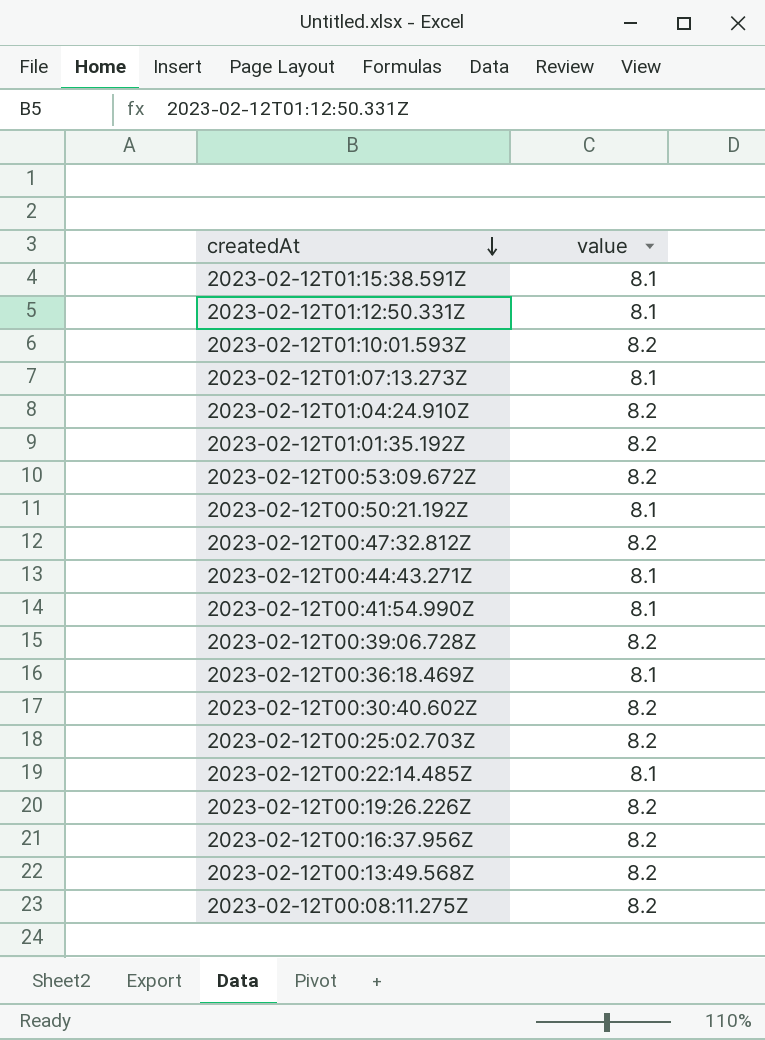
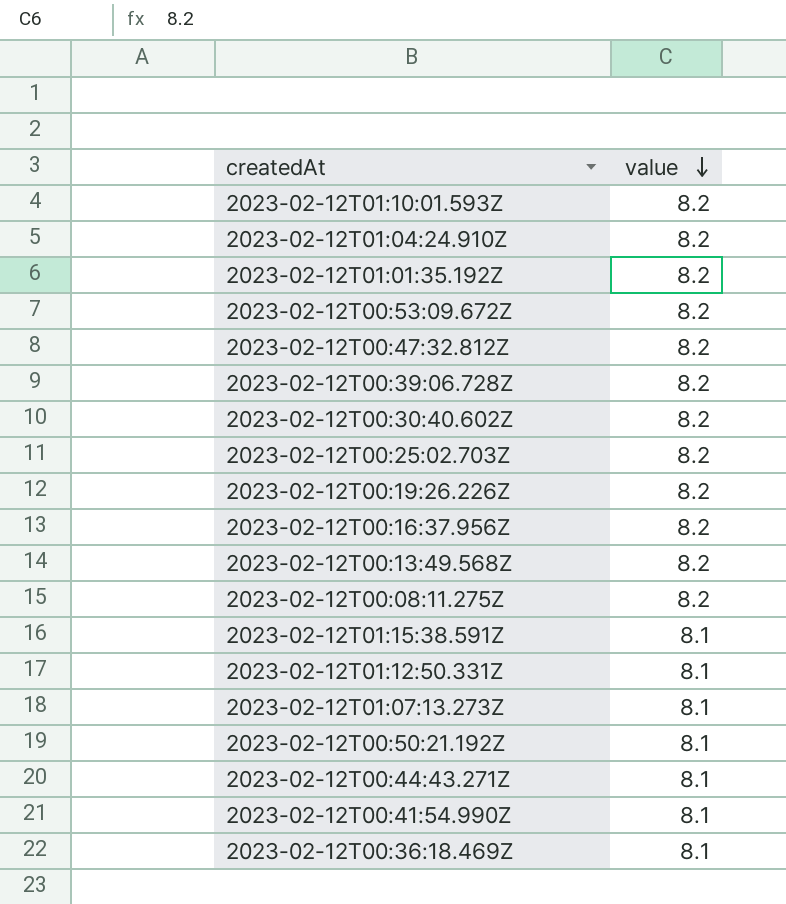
row order: createdAt descending -> value descending
row 2023-02-12T00:22:14.485Z: 8.1 -> none

